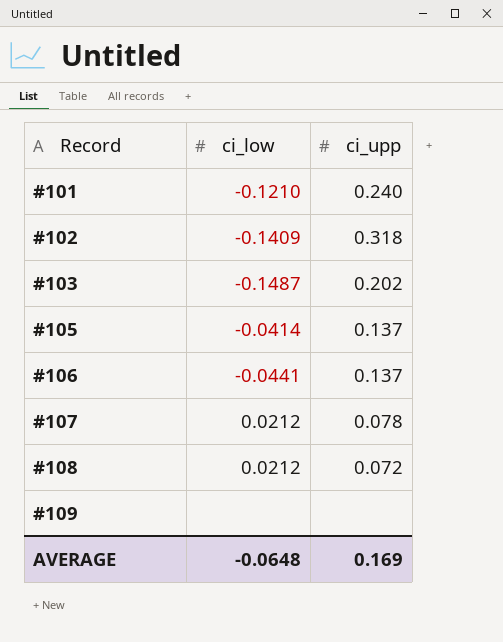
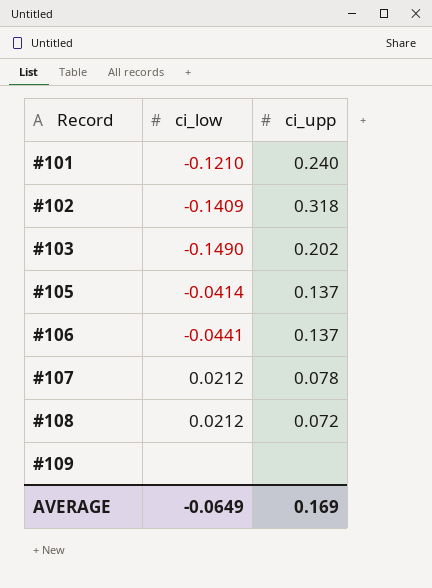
#103 | ci_low: -0.1487 -> -0.1490
AVERAGE | ci_low: -0.0648 -> -0.0649

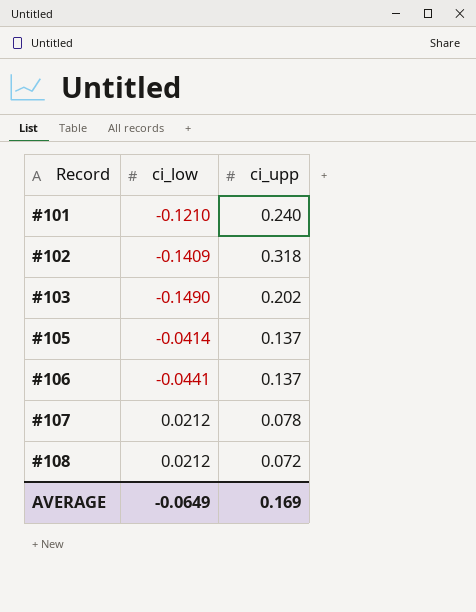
row #109: none | none -> none

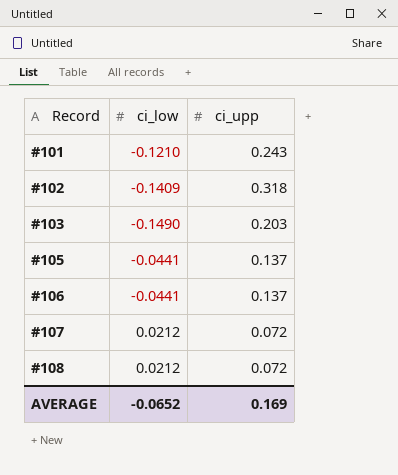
#101 | ci_upp: 0.240 -> 0.243
#103 | ci_upp: 0.202 -> 0.203
#105 | ci_low: -0.0414 -> -0.0441
#107 | ci_upp: 0.078 -> 0.072
AVERAGE | ci_low: -0.0649 -> -0.0652

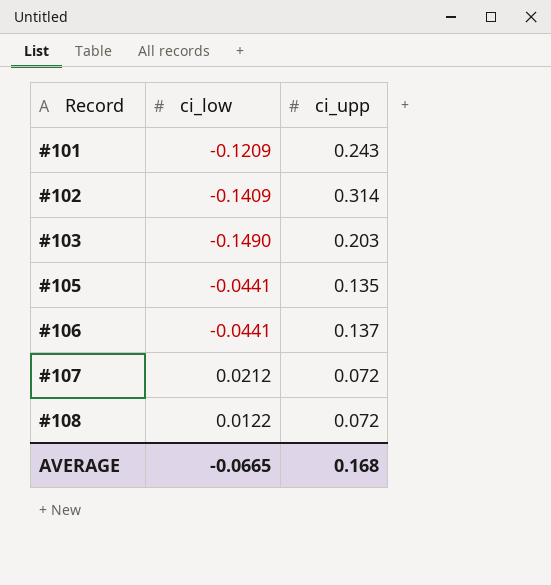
#101 | ci_low: -0.1210 -> -0.1209
#102 | ci_upp: 0.318 -> 0.314
#105 | ci_upp: 0.137 -> 0.135
#108 | ci_low: 0.0212 -> 0.0122
AVERAGE | ci_low: -0.0652 -> -0.0665
AVERAGE | ci_upp: 0.169 -> 0.168

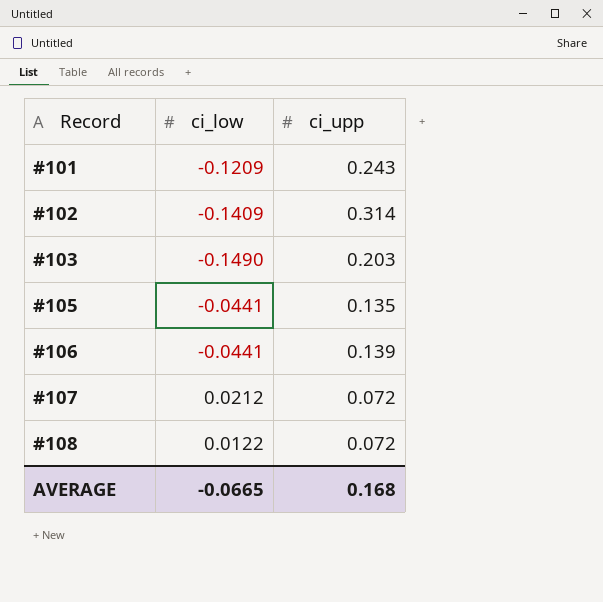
#106 | ci_upp: 0.137 -> 0.139

